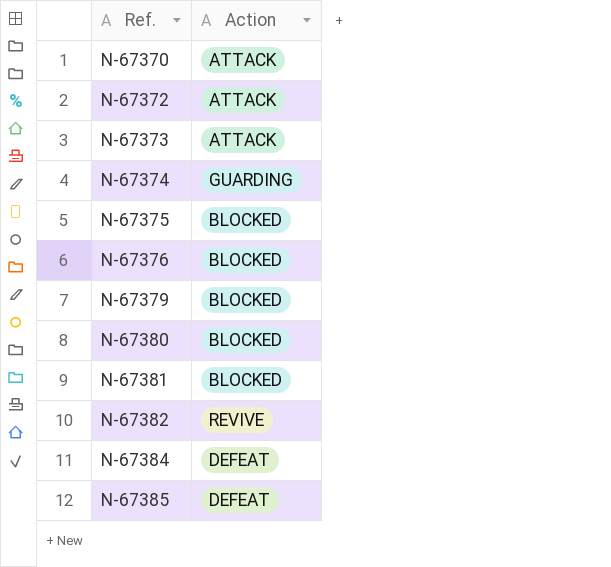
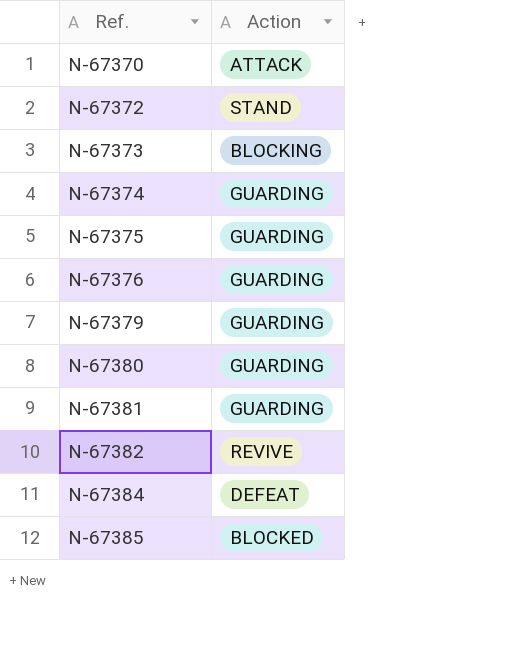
N-67372 | Action: ATTACK -> STAND
N-67373 | Action: ATTACK -> BLOCKING
N-67375 | Action: BLOCKED -> GUARDING
N-67376 | Action: BLOCKED -> GUARDING
N-67379 | Action: BLOCKED -> GUARDING
N-67380 | Action: BLOCKED -> GUARDING
N-67381 | Action: BLOCKED -> GUARDING
N-67385 | Action: DEFEAT -> BLOCKED

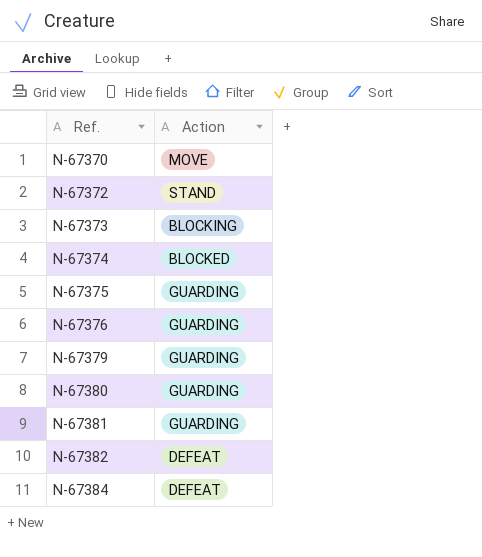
row N-67385: BLOCKED -> none
N-67370 | Action: ATTACK -> MOVE
N-67374 | Action: GUARDING -> BLOCKED
N-67382 | Action: REVIVE -> DEFEAT

